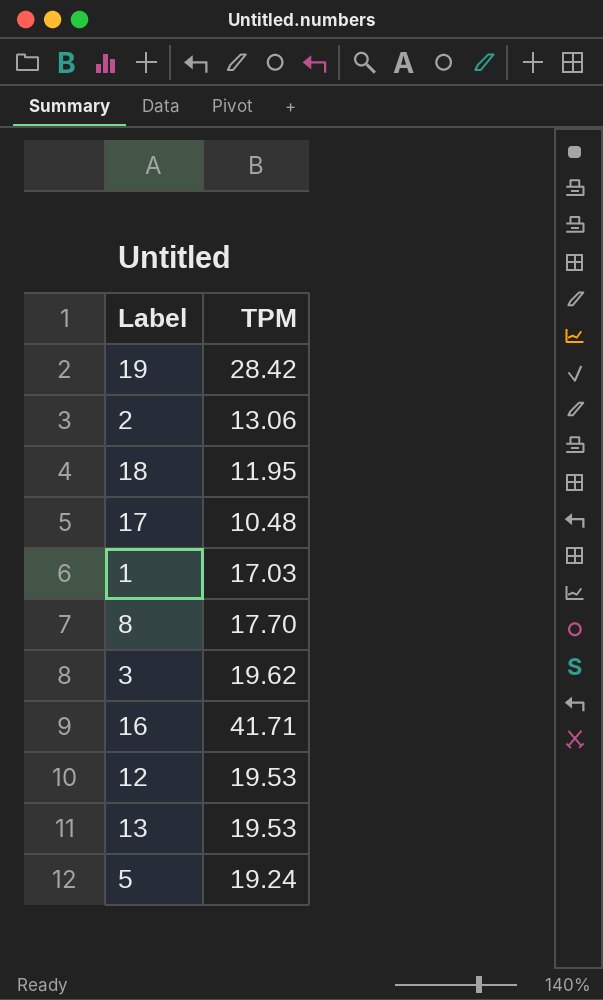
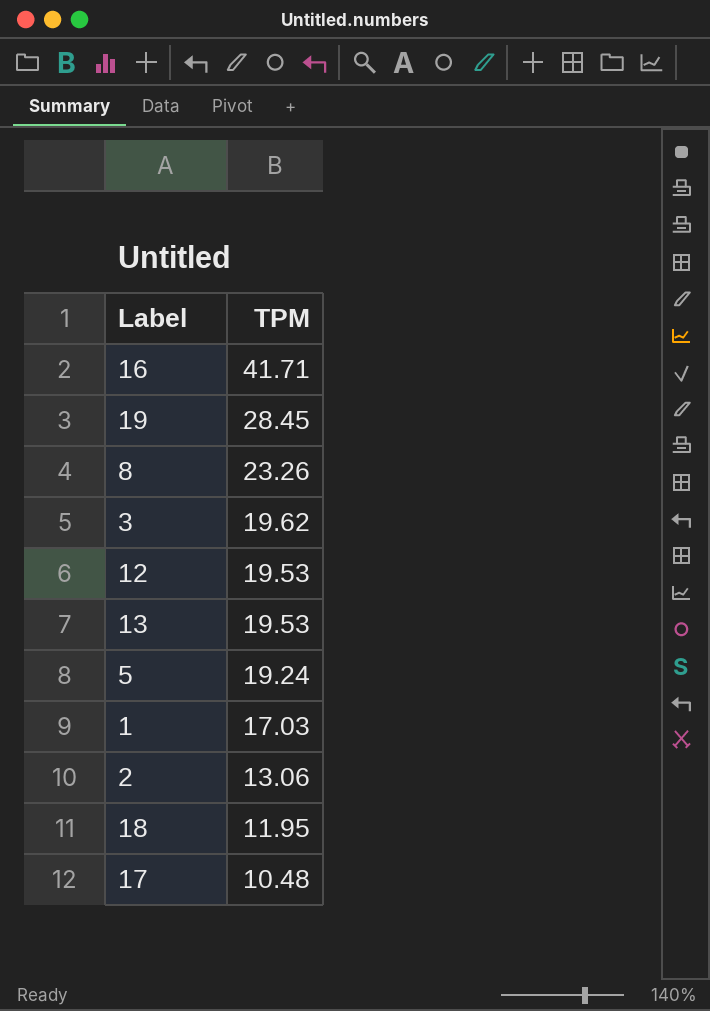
row order: none -> TPM descending
19 | TPM: 28.42 -> 28.45
8 | TPM: 17.70 -> 23.26

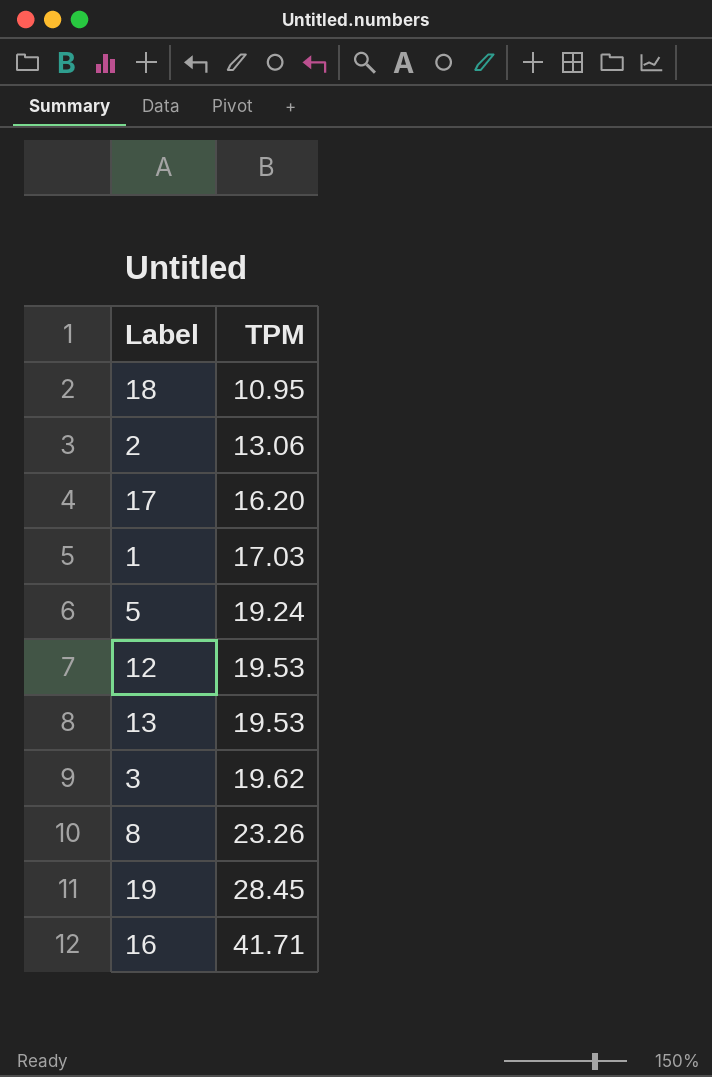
row order: TPM descending -> TPM ascending
18 | TPM: 11.95 -> 10.95
17 | TPM: 10.48 -> 16.20

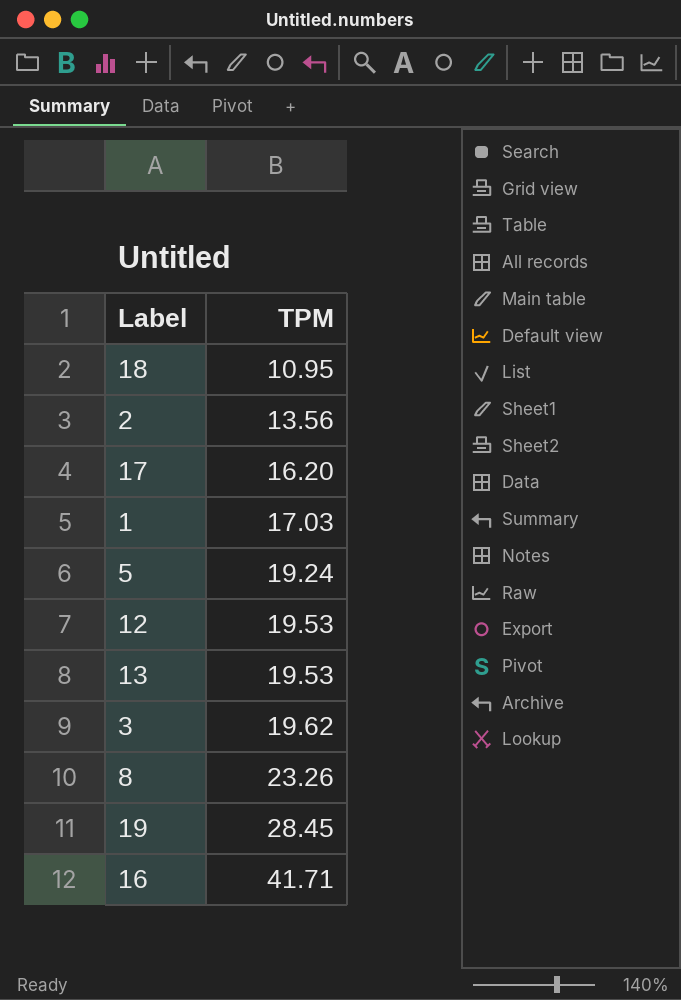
2 | TPM: 13.06 -> 13.56

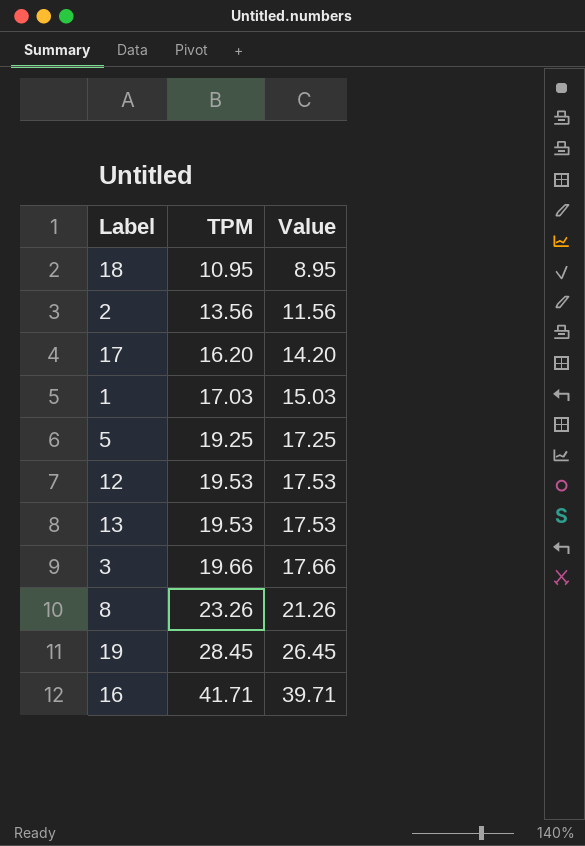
column Value | formula: none -> [TPM] - 2
5 | TPM: 19.24 -> 19.25
3 | TPM: 19.62 -> 19.66

